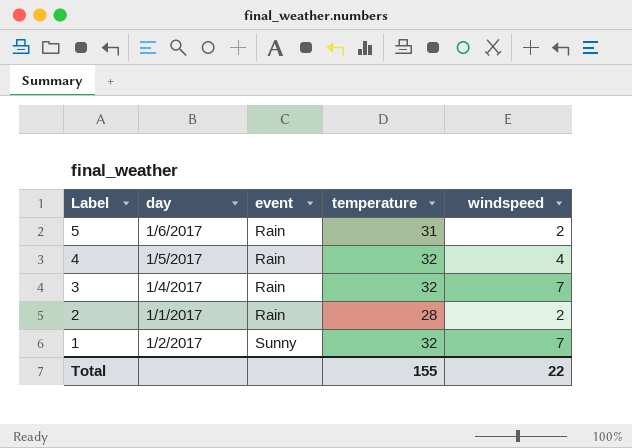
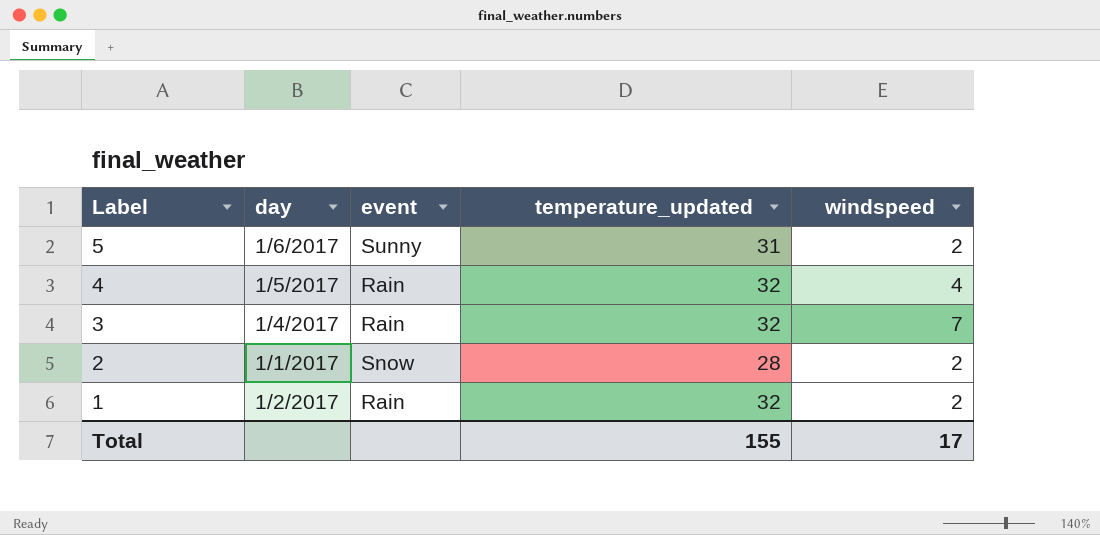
column name: temperature -> temperature_updated
5 | event: Rain -> Sunny
2 | event: Rain -> Snow
1 | event: Sunny -> Rain
1 | windspeed: 7 -> 2
Total | windspeed: 22 -> 17

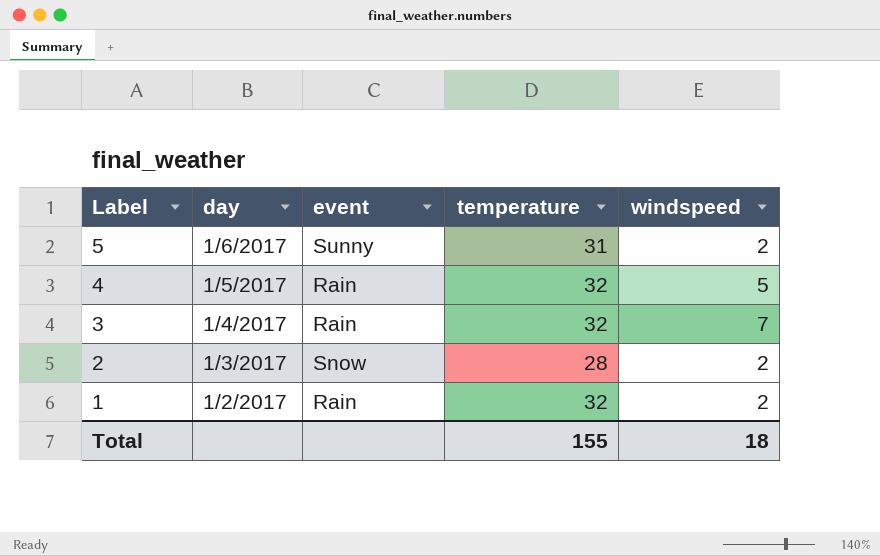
column name: temperature_updated -> temperature
4 | windspeed: 4 -> 5
2 | day: 1/1/2017 -> 1/3/2017
Total | windspeed: 17 -> 18

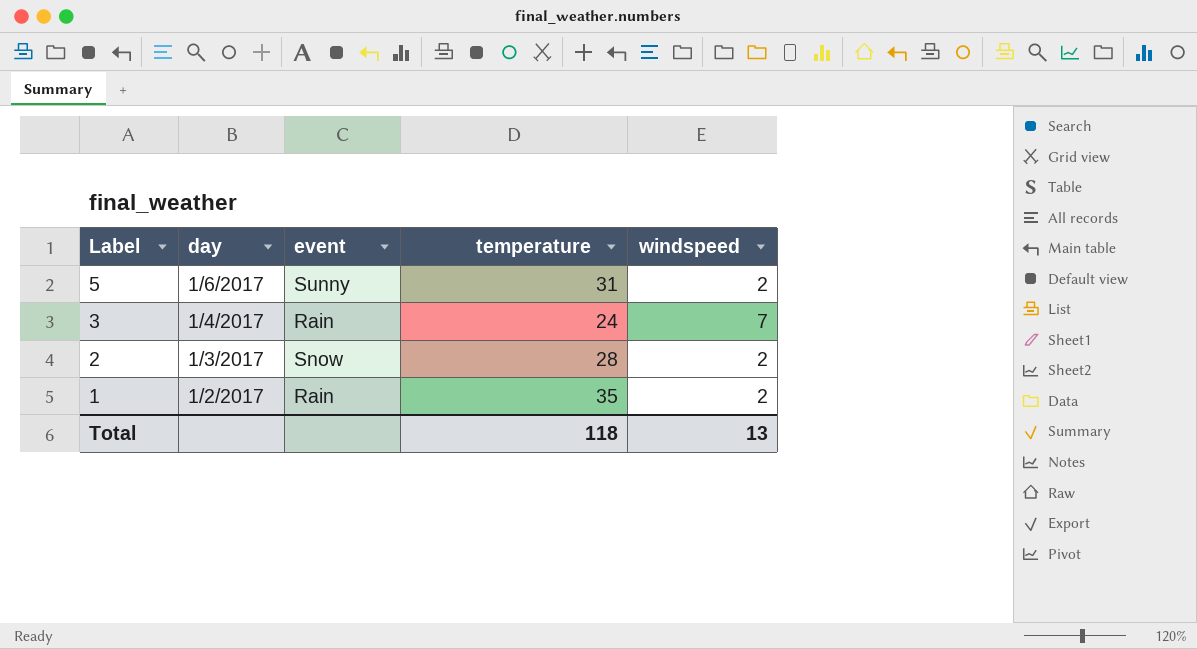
row 4: 1/5/2017 | Rain | 32 | 5 -> none
3 | temperature: 32 -> 24
1 | temperature: 32 -> 35
Total | temperature: 155 -> 118
Total | windspeed: 18 -> 13

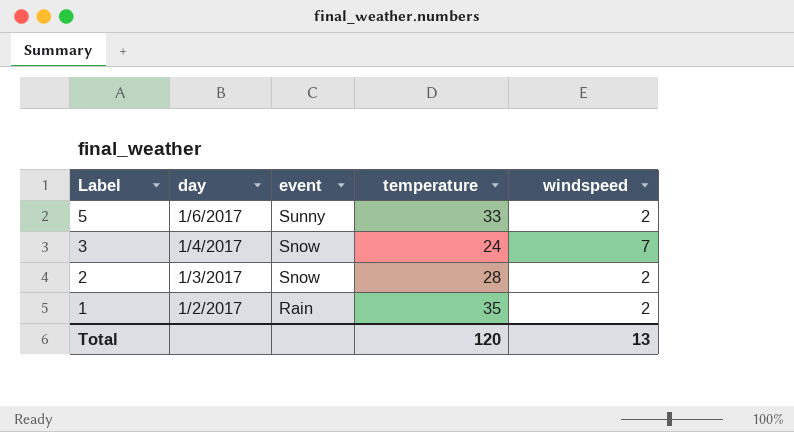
5 | temperature: 31 -> 33
3 | event: Rain -> Snow
Total | temperature: 118 -> 120

